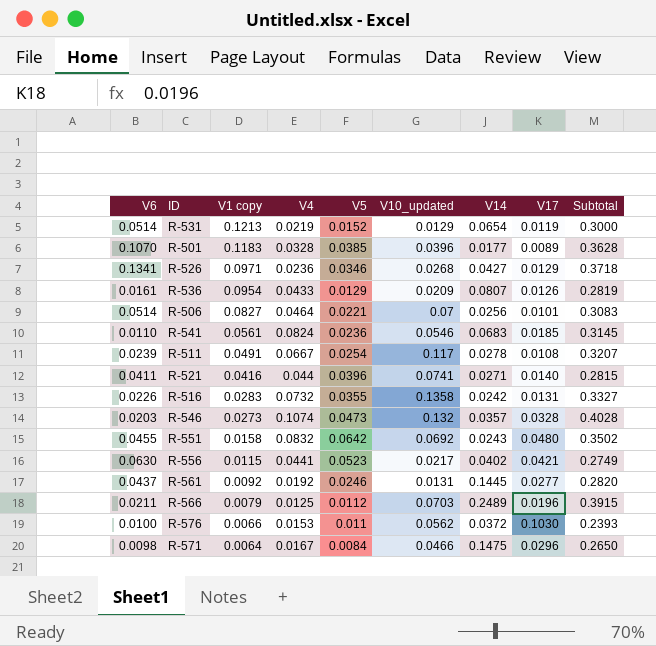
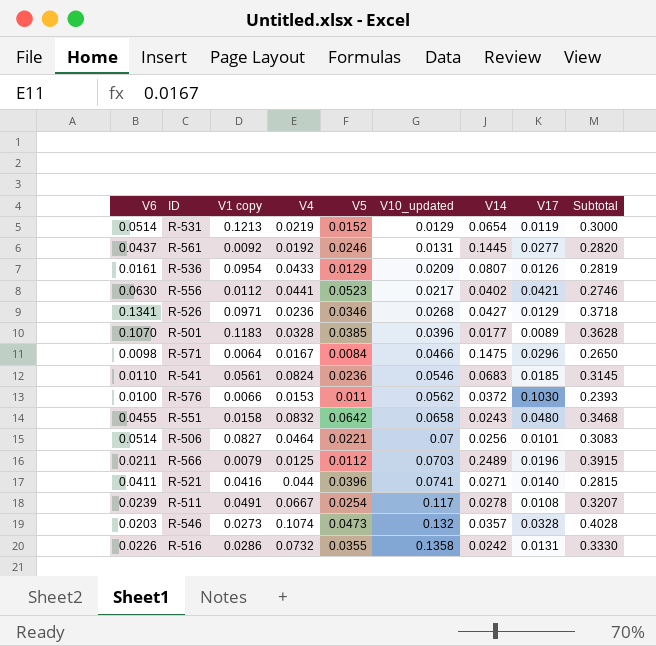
row order: V1 copy descending -> V10_updated ascending
R-556 | V1 copy: 0.0115 -> 0.0112
R-556 | Subtotal: 0.2749 -> 0.2746
R-551 | V10_updated: 0.0692 -> 0.0658
R-551 | Subtotal: 0.3502 -> 0.3468
R-516 | V1 copy: 0.0283 -> 0.0286
R-516 | Subtotal: 0.3327 -> 0.3330

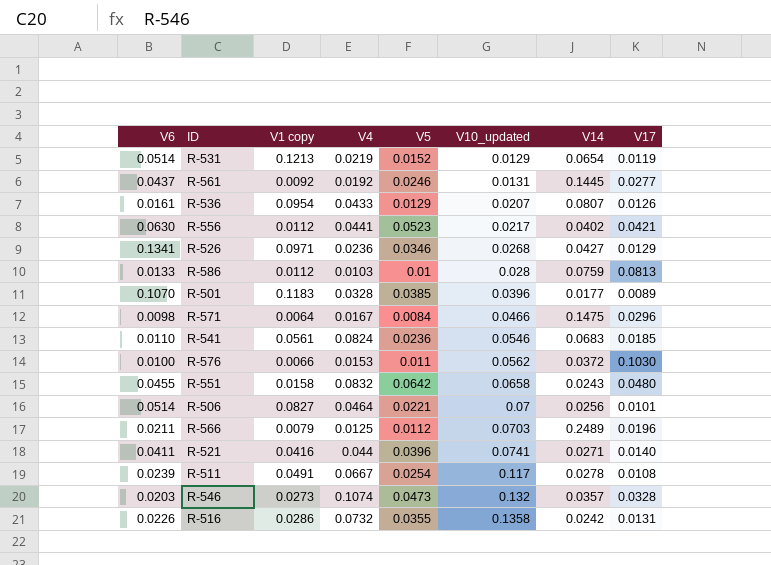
column Subtotal | formula: [V6] + [V1 copy] + [V4] + [V5] + [V10_updated] + [V14] + [V17] -> none
R-536 | V10_updated: 0.0209 -> 0.0207
row R-586: none -> 0.0133 | 0.0112 | 0.0103 | 0.01 | 0.028 | 0.0759 | 0.0813

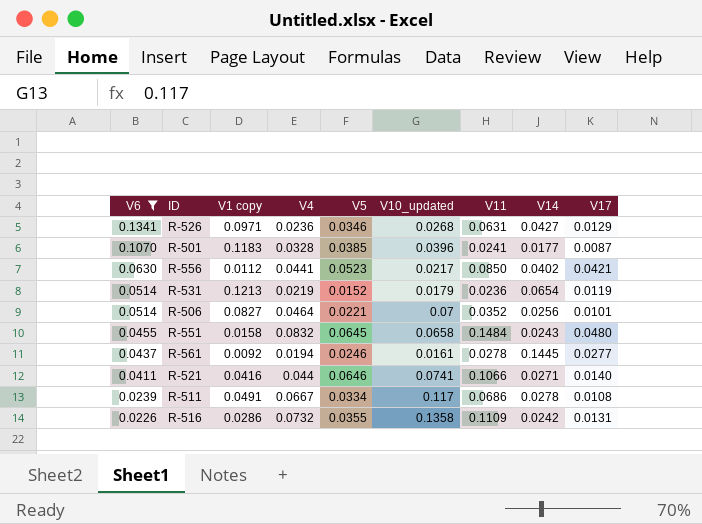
filter: none -> V6 >= 0.0226
row order: V10_updated ascending -> V6 descending
column V11 | position: none -> 7
R-501 | V17: 0.0089 -> 0.0087
R-531 | V10_updated: 0.0129 -> 0.0179
R-551 | V5: 0.0642 -> 0.0645
R-561 | V4: 0.0192 -> 0.0194
R-561 | V10_updated: 0.0131 -> 0.0161
R-521 | V5: 0.0396 -> 0.0646
R-511 | V5: 0.0254 -> 0.0334

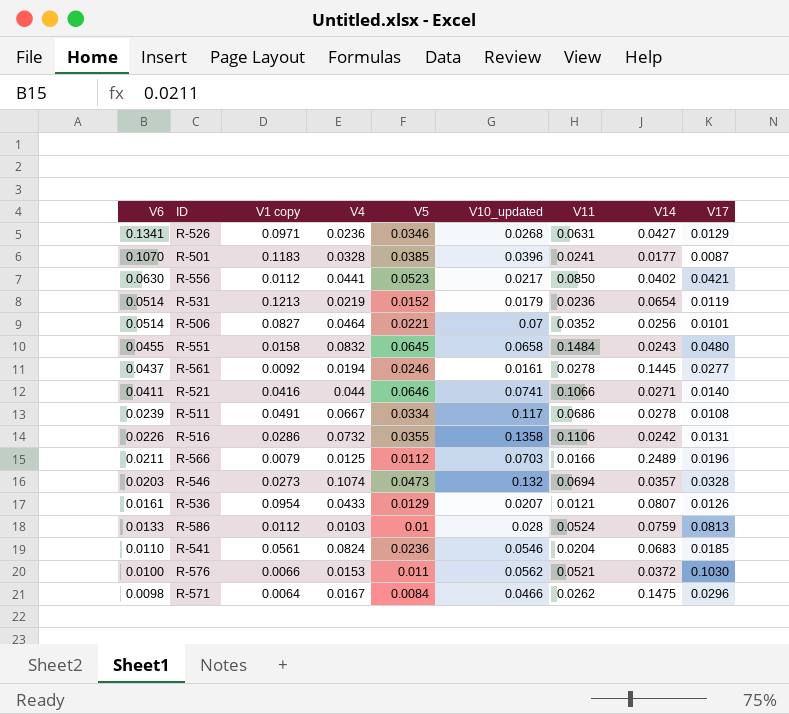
filter: V6 >= 0.0226 -> none
R-516 | V11: 0.1109 -> 0.1106

